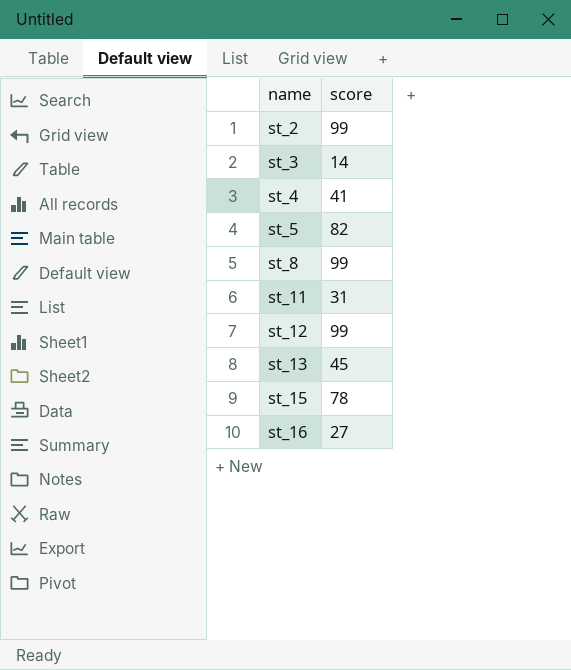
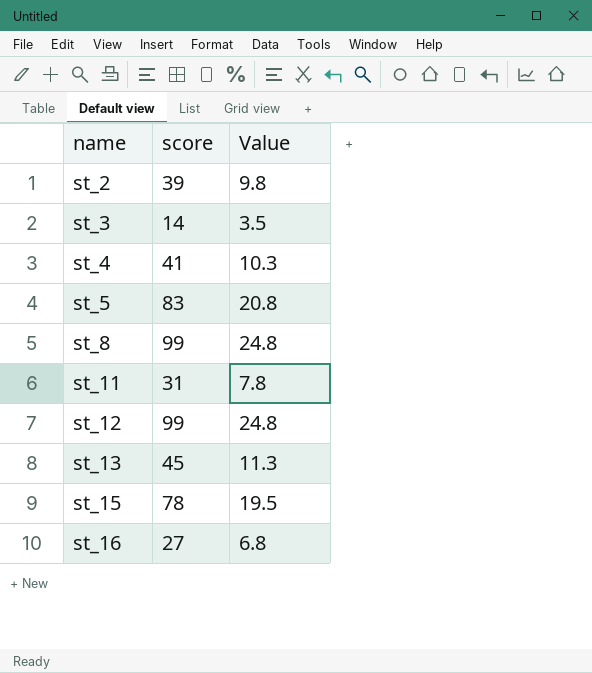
column Value | formula: none -> [score] * 0.25
st_2 | score: 99 -> 39
st_5 | score: 82 -> 83

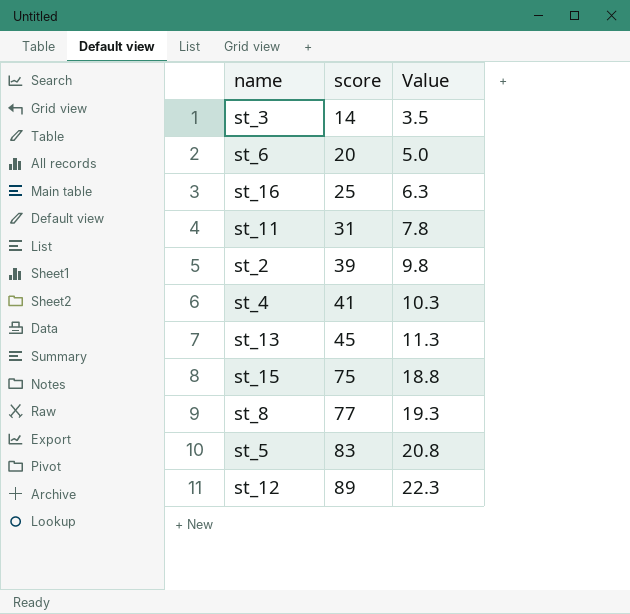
row order: name ascending -> score ascending
row st_6: none -> 20 | 5.0
st_16 | score: 27 -> 25
st_16 | Value: 6.8 -> 6.3
st_15 | score: 78 -> 75
st_15 | Value: 19.5 -> 18.8
st_8 | score: 99 -> 77
st_8 | Value: 24.8 -> 19.3
st_12 | score: 99 -> 89
st_12 | Value: 24.8 -> 22.3

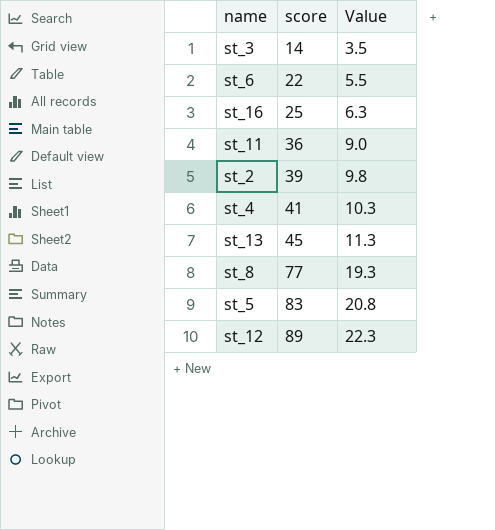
row st_15: 75 | 18.8 -> none
st_6 | score: 20 -> 22
st_6 | Value: 5.0 -> 5.5
st_11 | score: 31 -> 36
st_11 | Value: 7.8 -> 9.0

